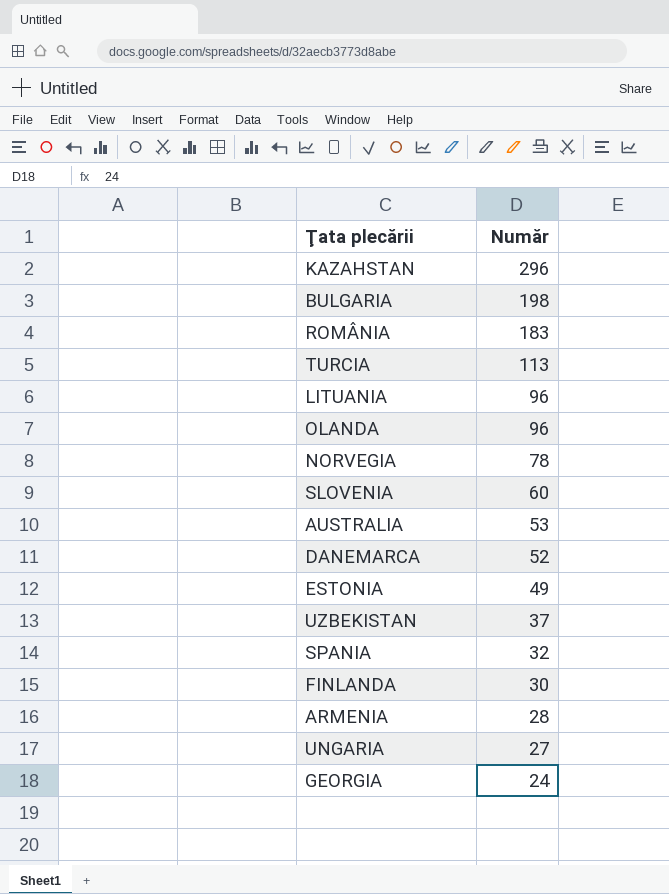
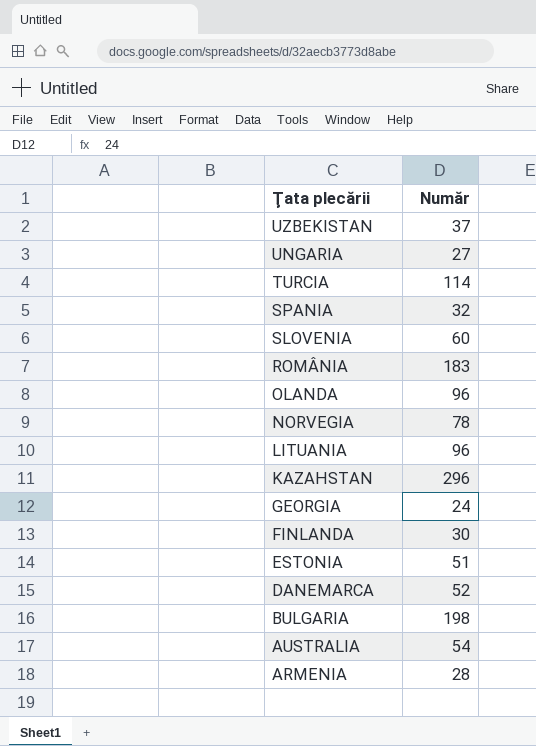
row order: Număr descending -> Ţata plecării descending
TURCIA | Număr: 113 -> 114
ESTONIA | Număr: 49 -> 51
AUSTRALIA | Număr: 53 -> 54

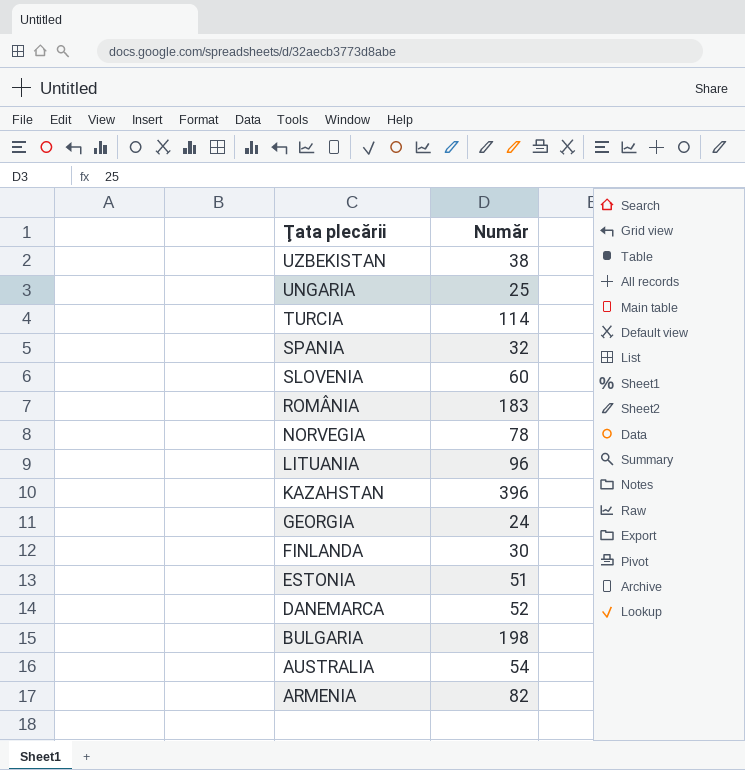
row OLANDA: 96 -> none
UZBEKISTAN | Număr: 37 -> 38
UNGARIA | Număr: 27 -> 25
KAZAHSTAN | Număr: 296 -> 396
ARMENIA | Număr: 28 -> 82

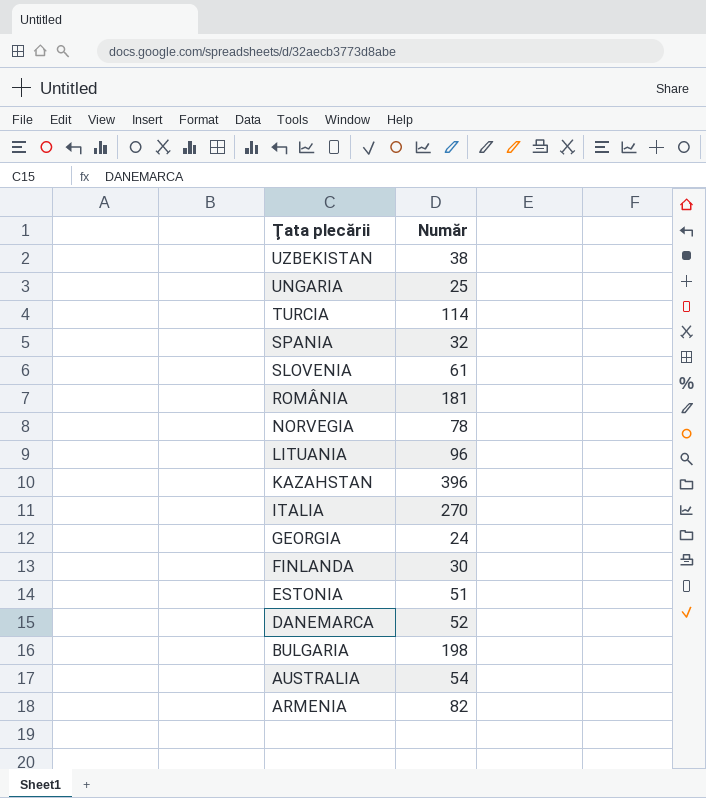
SLOVENIA | Număr: 60 -> 61
ROMÂNIA | Număr: 183 -> 181
row ITALIA: none -> 270

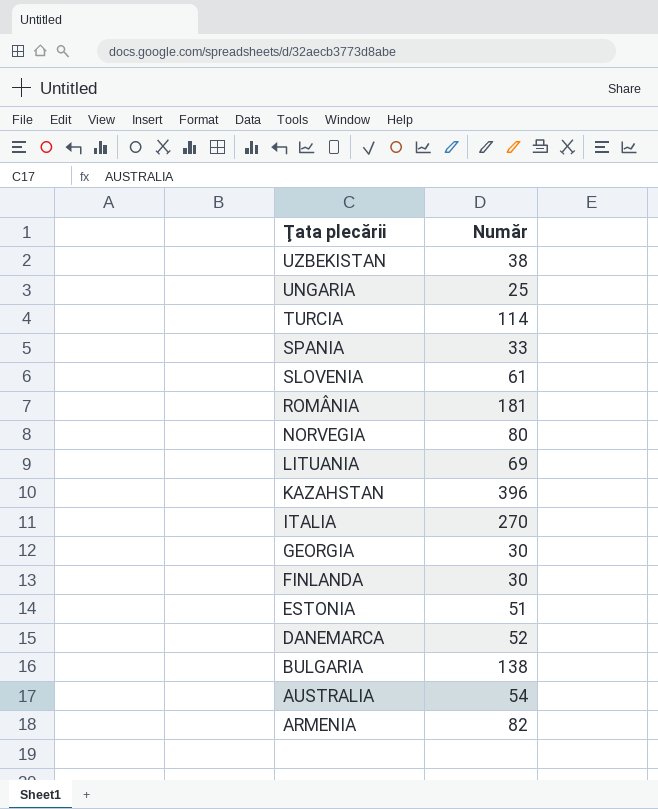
SPANIA | Număr: 32 -> 33
NORVEGIA | Număr: 78 -> 80
LITUANIA | Număr: 96 -> 69
GEORGIA | Număr: 24 -> 30
BULGARIA | Număr: 198 -> 138

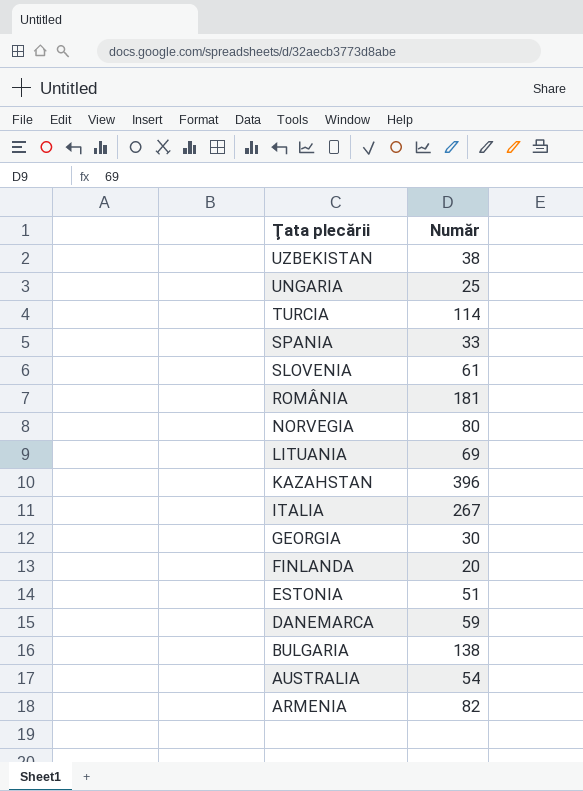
ITALIA | Număr: 270 -> 267
FINLANDA | Număr: 30 -> 20
DANEMARCA | Număr: 52 -> 59

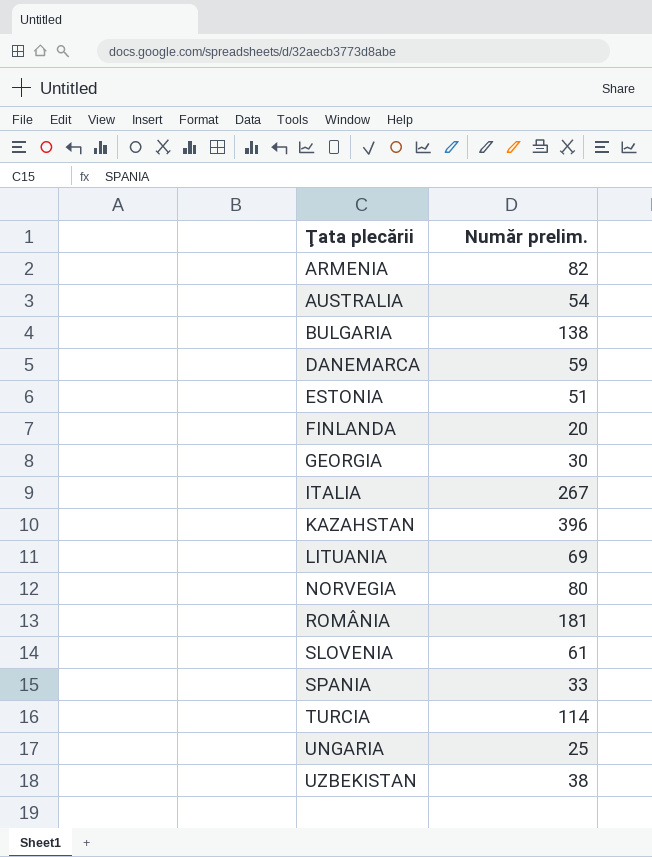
row order: Ţata plecării descending -> Ţata plecării ascending
column name: Număr -> Număr prelim.

